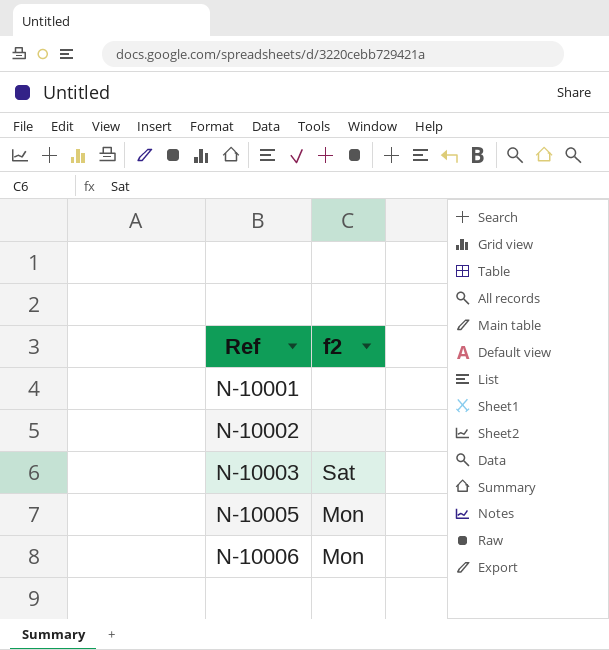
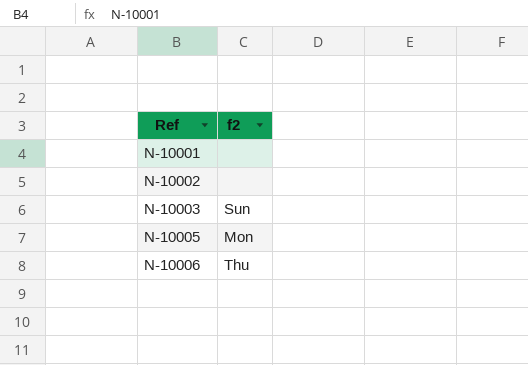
N-10003 | f2: Sat -> Sun
N-10006 | f2: Mon -> Thu

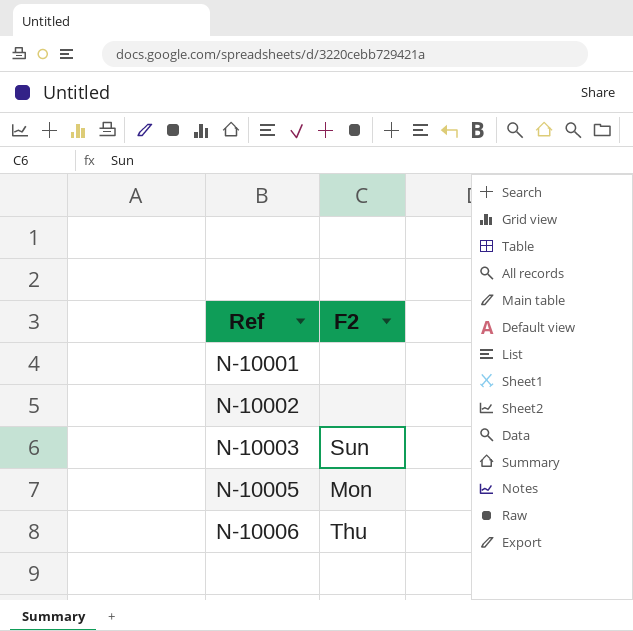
column name: f2 -> F2

